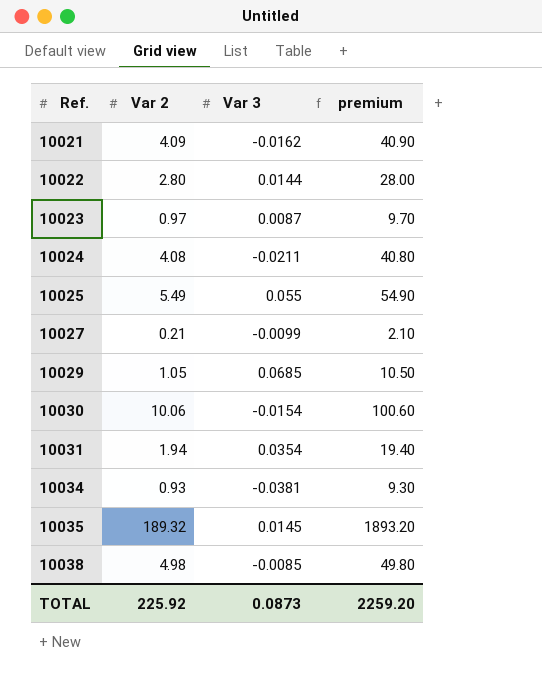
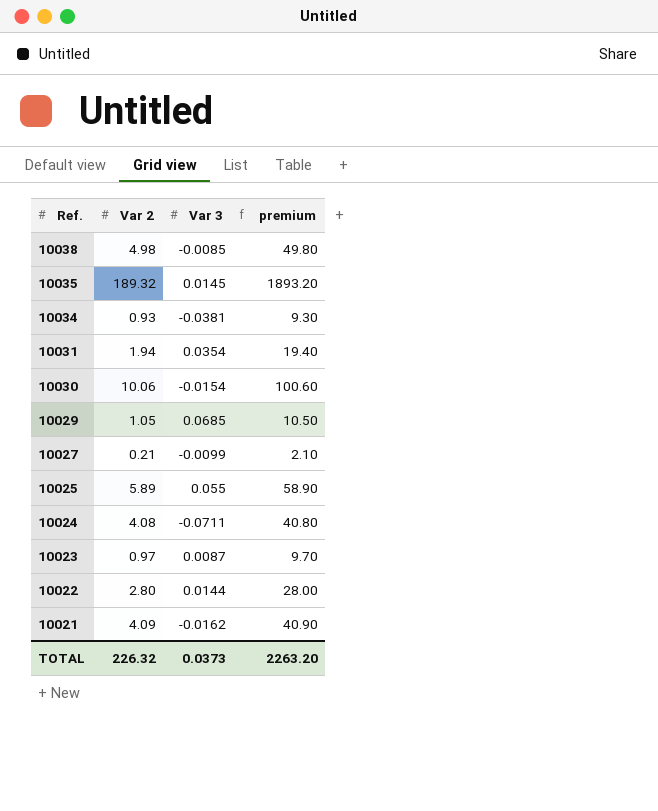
row order: Ref. ascending -> Ref. descending
10025 | Var 2: 5.49 -> 5.89
10025 | premium: 54.90 -> 58.90
10024 | Var 3: -0.0211 -> -0.0711
TOTAL | Var 2: 225.92 -> 226.32
TOTAL | Var 3: 0.0873 -> 0.0373
TOTAL | premium: 2259.20 -> 2263.20

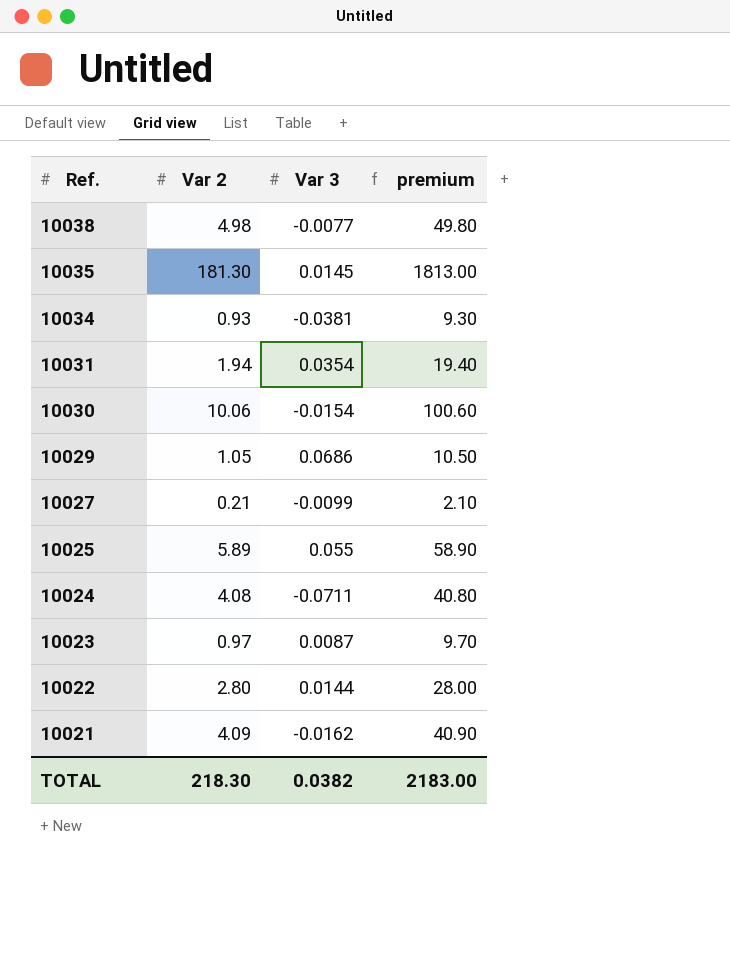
10038 | Var 3: -0.0085 -> -0.0077
10035 | Var 2: 189.32 -> 181.30
10035 | premium: 1893.20 -> 1813.00
10029 | Var 3: 0.0685 -> 0.0686
TOTAL | Var 2: 226.32 -> 218.30
TOTAL | Var 3: 0.0373 -> 0.0382
TOTAL | premium: 2263.20 -> 2183.00

